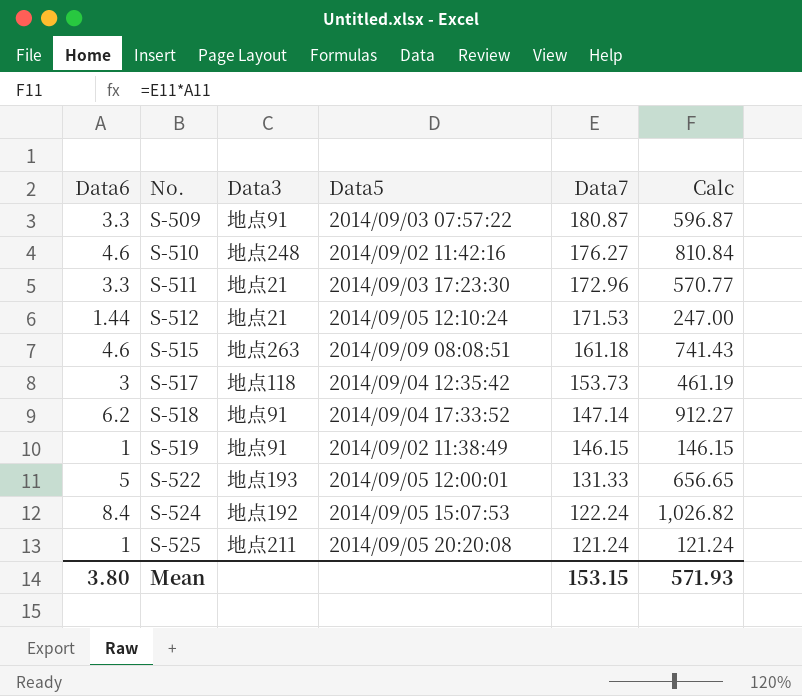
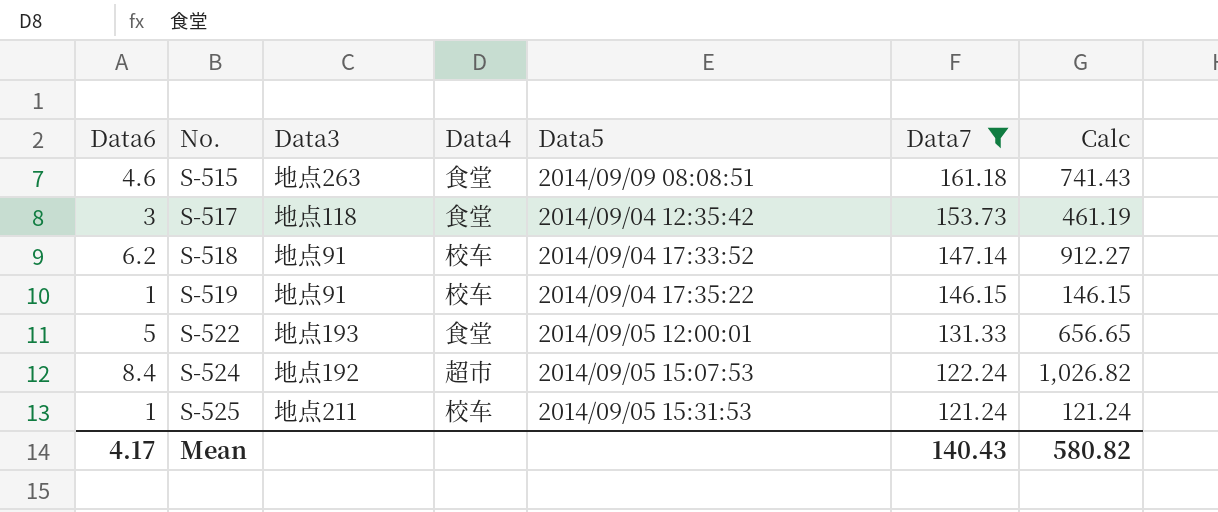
filter: none -> Data7 <= 161.18
column Data4 | position: none -> 4
S-519 | Data5: 2014/09/02 11:38:49 -> 2014/09/04 17:35:22
S-525 | Data5: 2014/09/05 20:20:08 -> 2014/09/05 15:31:53
Mean | Data6: 3.80 -> 4.17
Mean | Data7: 153.15 -> 140.43
Mean | Calc: 571.93 -> 580.82

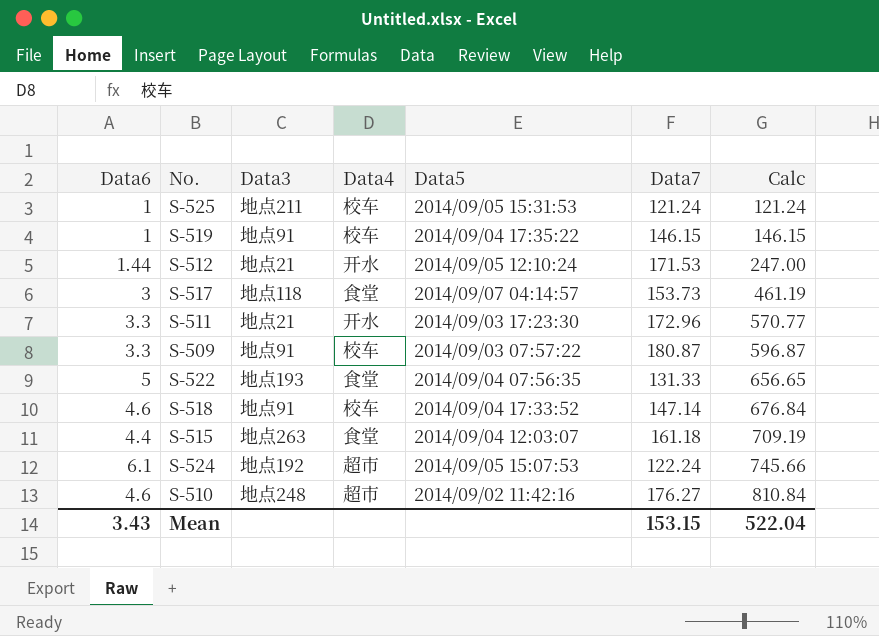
filter: Data7 <= 161.18 -> none
row order: No. ascending -> Calc ascending
S-517 | Data5: 2014/09/04 12:35:42 -> 2014/09/07 04:14:57
S-522 | Data5: 2014/09/05 12:00:01 -> 2014/09/04 07:56:35
S-518 | Data6: 6.2 -> 4.6
S-518 | Calc: 912.27 -> 676.84
S-515 | Data6: 4.6 -> 4.4
S-515 | Data5: 2014/09/09 08:08:51 -> 2014/09/04 12:03:07
S-515 | Calc: 741.43 -> 709.19
S-524 | Data6: 8.4 -> 6.1
S-524 | Calc: 1,026.82 -> 745.66
Mean | Data6: 4.17 -> 3.43
Mean | Data7: 140.43 -> 153.15
Mean | Calc: 580.82 -> 522.04

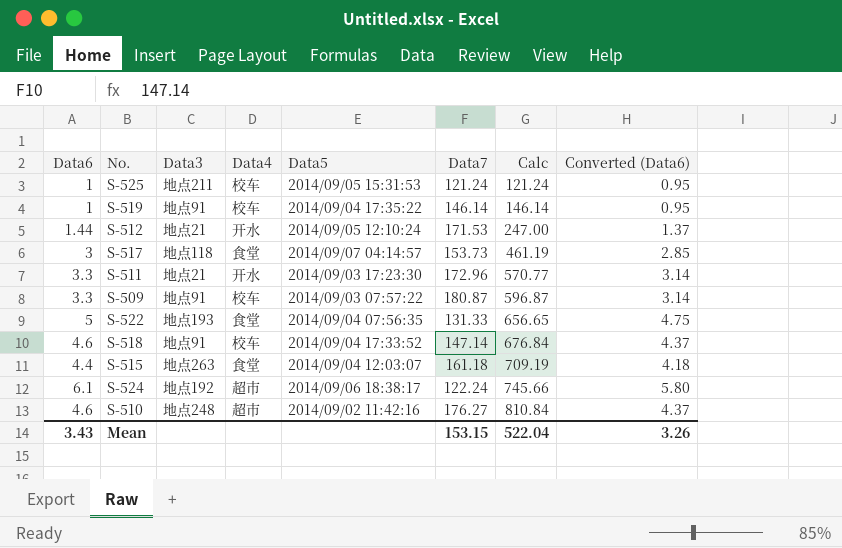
column Converted (Data6) | formula: none -> [Data6] * 0.95
S-519 | Data7: 146.15 -> 146.14
S-519 | Calc: 146.15 -> 146.14
S-524 | Data5: 2014/09/05 15:07:53 -> 2014/09/06 18:38:17

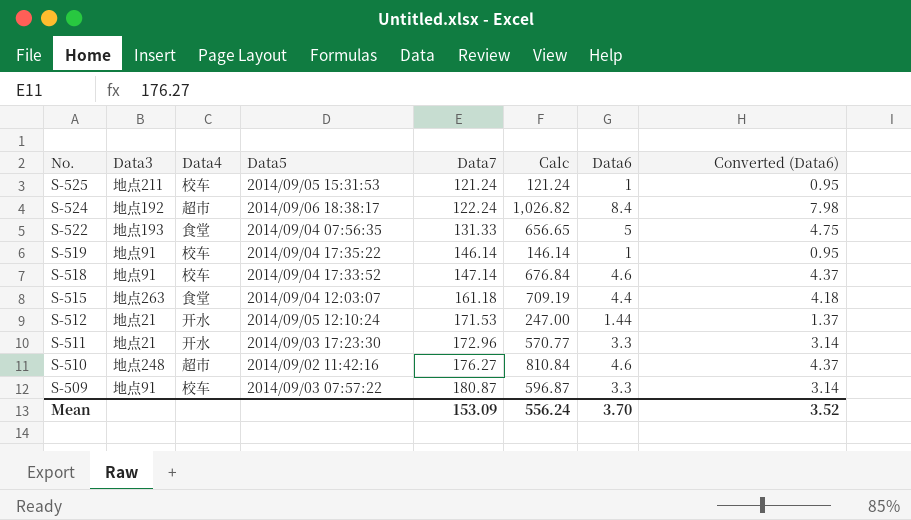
row order: Calc ascending -> No. descending
column Data6 | position: 1 -> 7
row S-517: 3 | 地点118 | 食堂 | 2014/09/07 04:14:57 | 153.73 | 461.19 | 2.85 -> none
S-524 | Calc: 745.66 -> 1,026.82
S-524 | Data6: 6.1 -> 8.4
S-524 | Converted (Data6): 5.80 -> 7.98
Mean | Data7: 153.15 -> 153.09
Mean | Calc: 522.04 -> 556.24
Mean | Data6: 3.43 -> 3.70
Mean | Converted (Data6): 3.26 -> 3.52

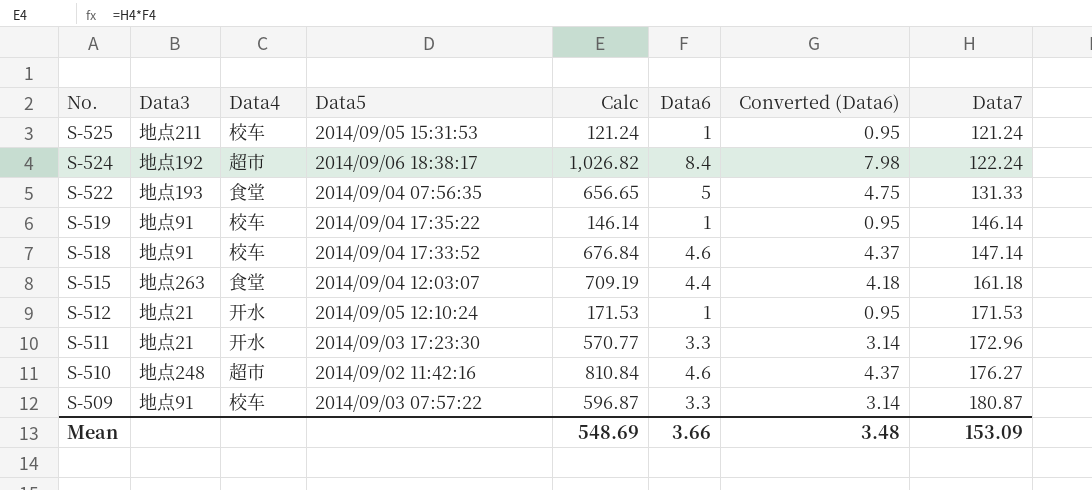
column Data7 | position: 5 -> 8
S-512 | Calc: 247.00 -> 171.53
S-512 | Data6: 1.44 -> 1
S-512 | Converted (Data6): 1.37 -> 0.95
Mean | Calc: 556.24 -> 548.69
Mean | Data6: 3.70 -> 3.66
Mean | Converted (Data6): 3.52 -> 3.48

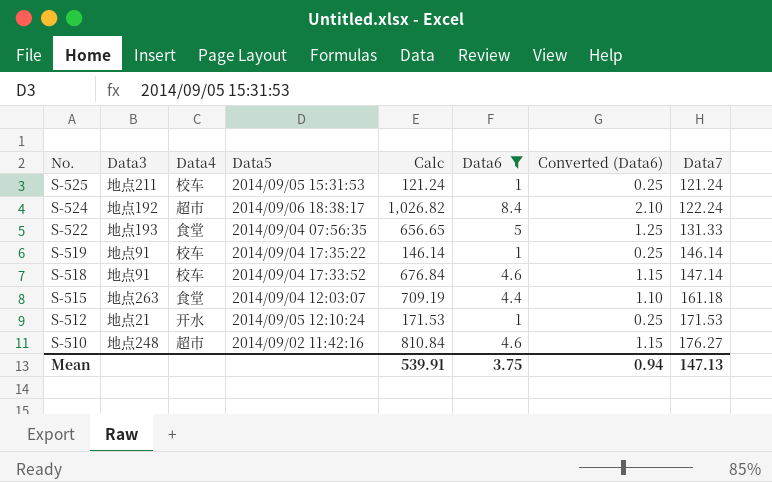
filter: none -> Data6 != 3.3
column Converted (Data6) | formula: [Data6] * 0.95 -> [Data6] * 0.25
Mean | Calc: 548.69 -> 539.91
Mean | Data6: 3.66 -> 3.75
Mean | Converted (Data6): 3.48 -> 0.94
Mean | Data7: 153.09 -> 147.13

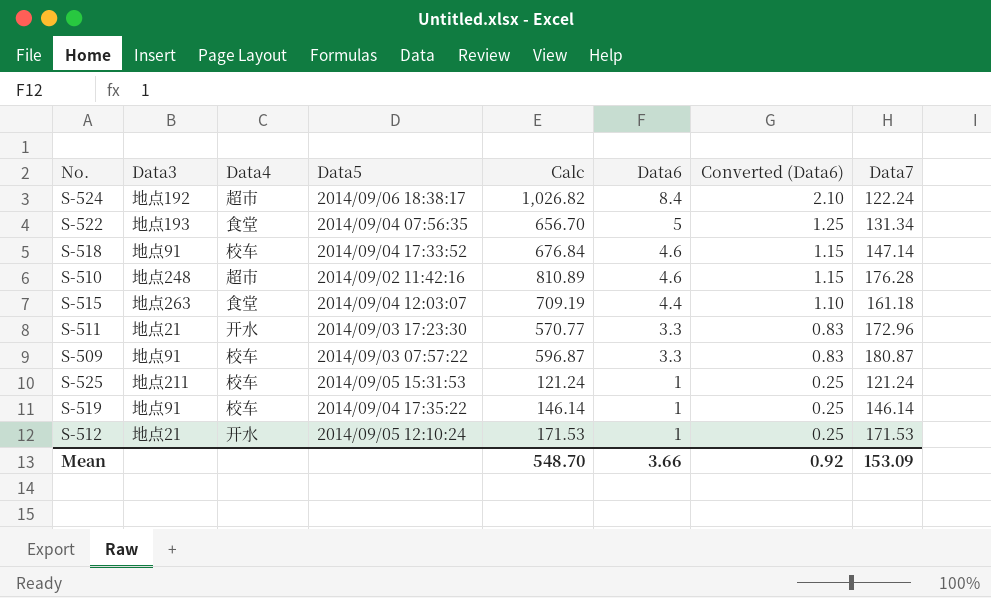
filter: Data6 != 3.3 -> none
row order: No. descending -> Data6 descending
S-522 | Calc: 656.65 -> 656.70
S-522 | Data7: 131.33 -> 131.34
S-510 | Calc: 810.84 -> 810.89
S-510 | Data7: 176.27 -> 176.28
Mean | Calc: 539.91 -> 548.70
Mean | Data6: 3.75 -> 3.66
Mean | Converted (Data6): 0.94 -> 0.92
Mean | Data7: 147.13 -> 153.09

